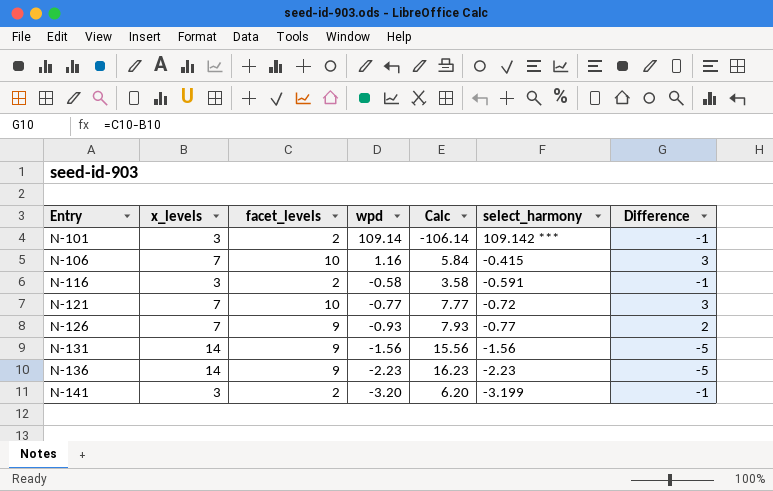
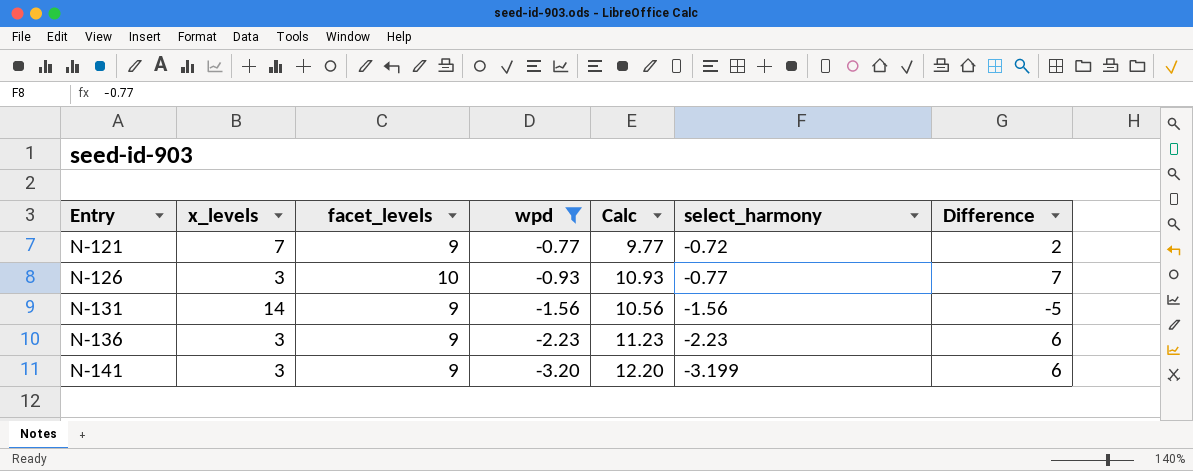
filter: none -> wpd <= -0.77
column Calc | formula: [x_levels] - [wpd] -> [facet_levels] - [wpd]
N-121 | facet_levels: 10 -> 9
N-121 | Difference: 3 -> 2
N-126 | x_levels: 7 -> 3
N-126 | facet_levels: 9 -> 10
N-126 | Difference: 2 -> 7
N-136 | x_levels: 14 -> 3
N-136 | Difference: -5 -> 6
N-141 | facet_levels: 2 -> 9
N-141 | Difference: -1 -> 6

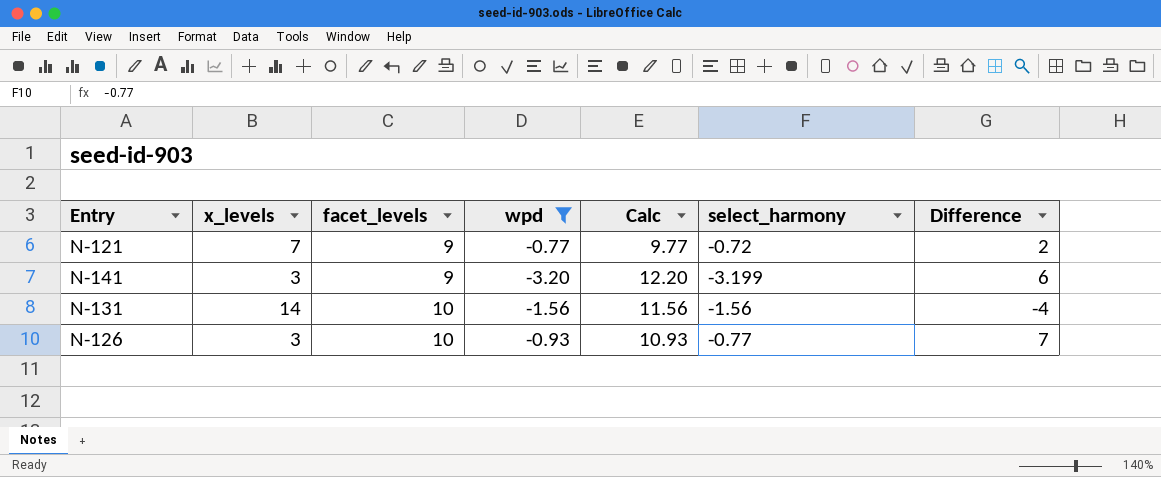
row order: Entry ascending -> facet_levels ascending
row N-136: 3 | 9 | -2.23 | 11.23 | -2.23 | 6 -> none
N-131 | facet_levels: 9 -> 10
N-131 | Calc: 10.56 -> 11.56
N-131 | Difference: -5 -> -4

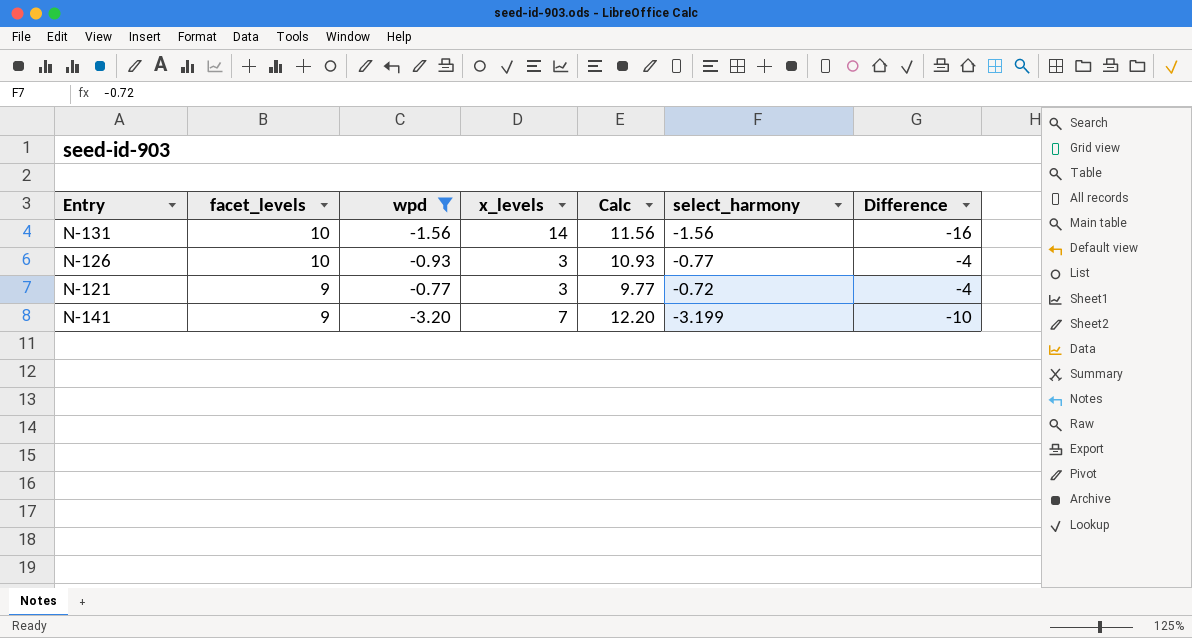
row order: facet_levels ascending -> facet_levels descending
column x_levels | position: 2 -> 4
column Difference | formula: [facet_levels] - [x_levels] -> [wpd] - [x_levels]
N-121 | x_levels: 7 -> 3
N-141 | x_levels: 3 -> 7

